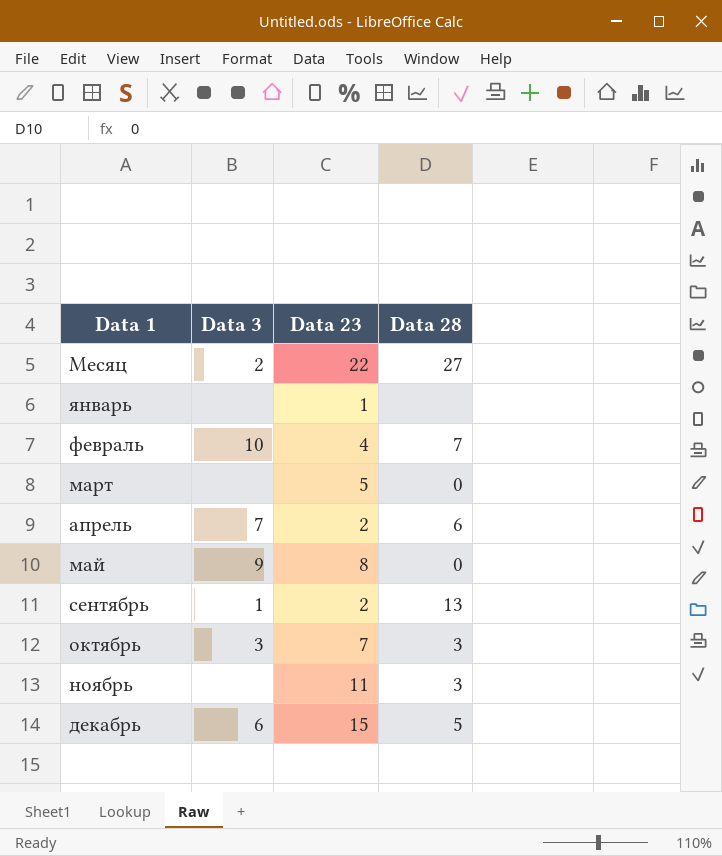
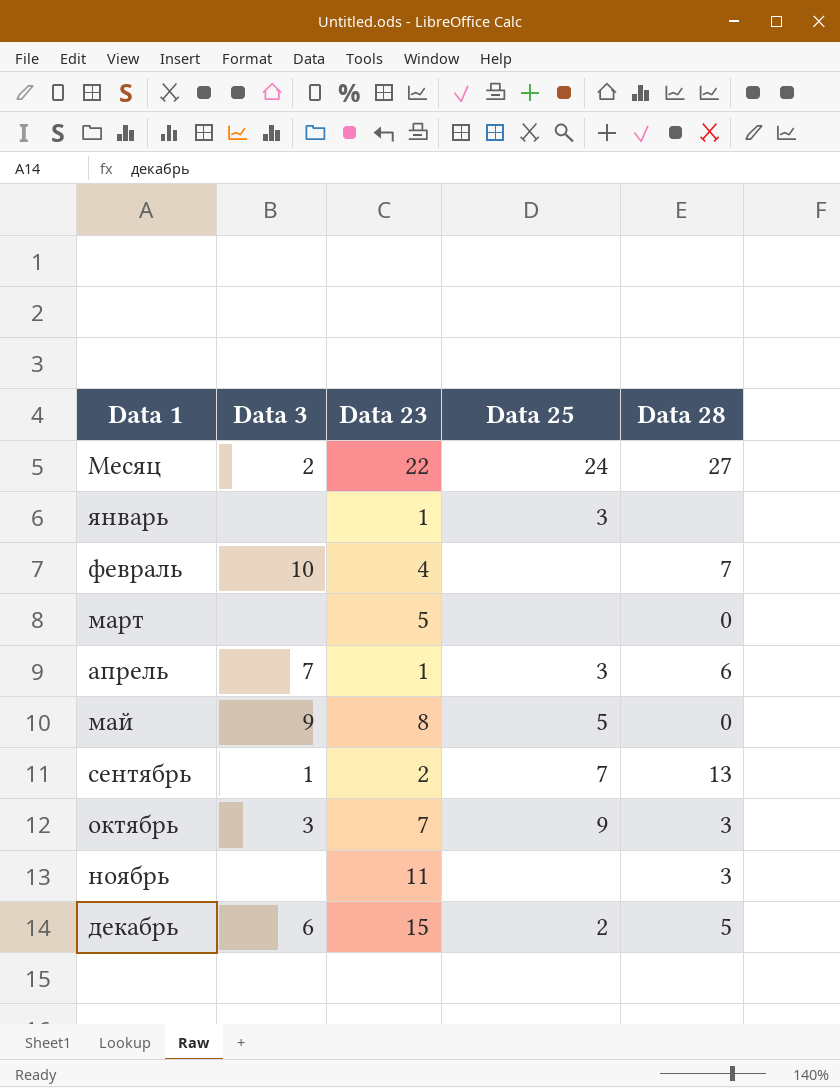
column Data 25 | position: none -> 4
апрель | Data 23: 2 -> 1

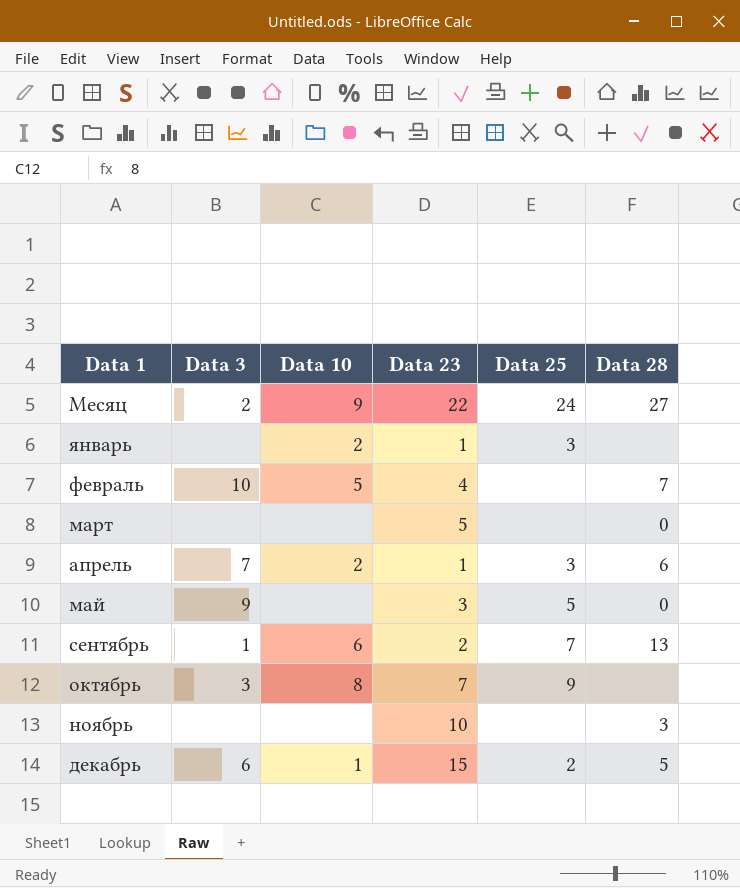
column Data 10 | position: none -> 3
май | Data 23: 8 -> 3
октябрь | Data 28: 3 -> none
ноябрь | Data 23: 11 -> 10

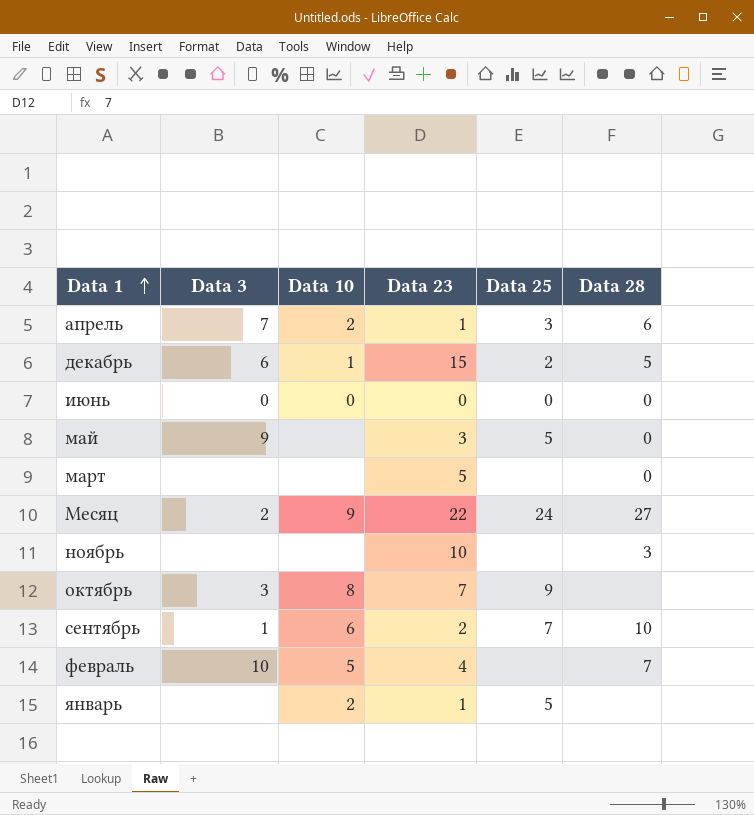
row order: none -> Data 1 ascending
row июнь: none -> 0 | 0 | 0 | 0 | 0
сентябрь | Data 28: 13 -> 10
январь | Data 25: 3 -> 5

